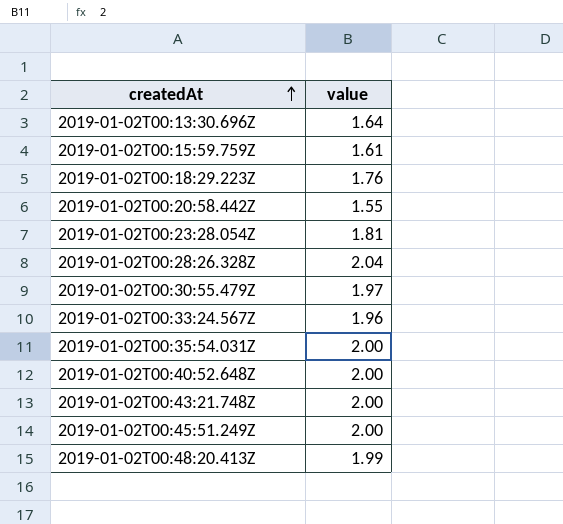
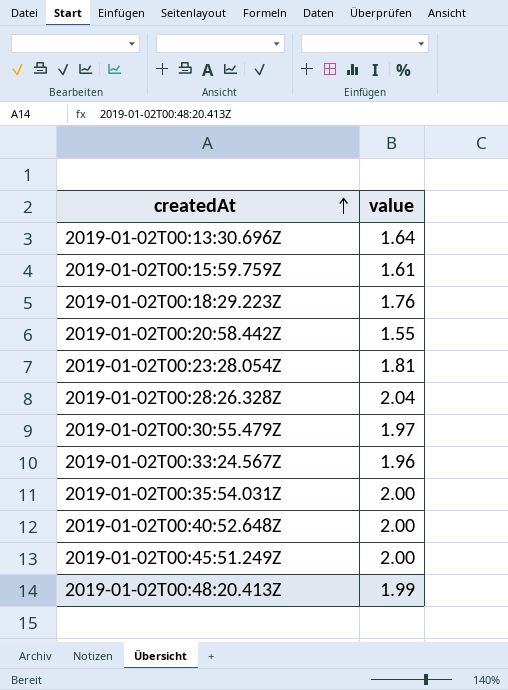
row 2019-01-02T00:43:21.748Z: 2.00 -> none

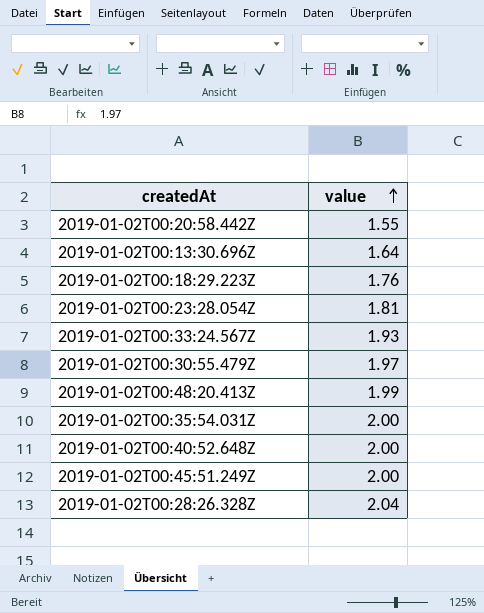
row order: createdAt ascending -> value ascending
row 2019-01-02T00:15:59.759Z: 1.61 -> none
2019-01-02T00:33:24.567Z | value: 1.96 -> 1.93

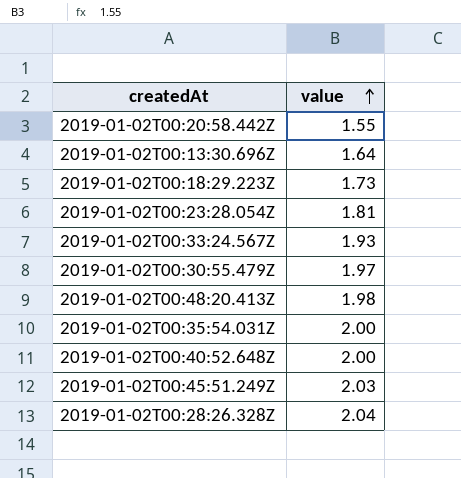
2019-01-02T00:18:29.223Z | value: 1.76 -> 1.73
2019-01-02T00:48:20.413Z | value: 1.99 -> 1.98
2019-01-02T00:45:51.249Z | value: 2.00 -> 2.03

